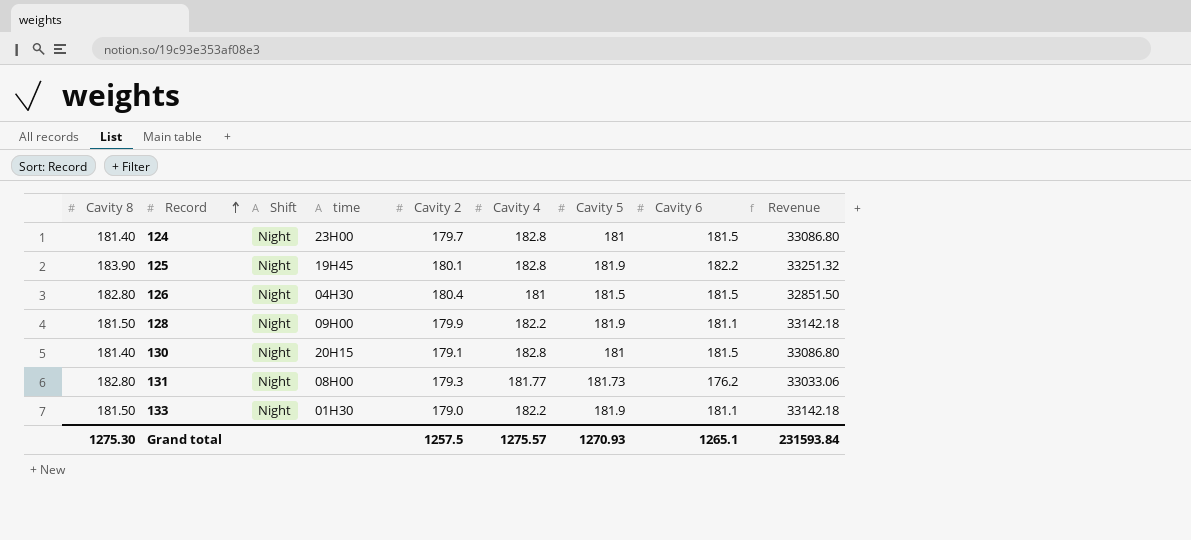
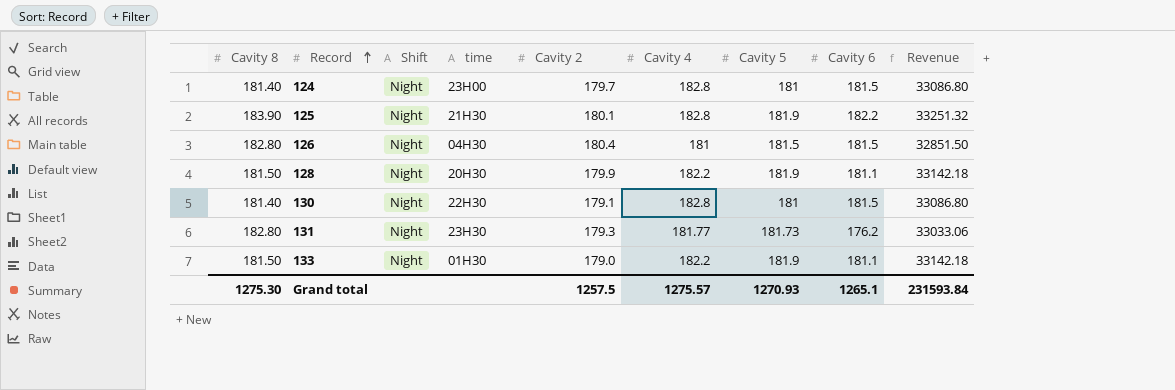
125 | time: 19H45 -> 21H30
128 | time: 09H00 -> 20H30
130 | time: 20H15 -> 22H30
131 | time: 08H00 -> 23H30

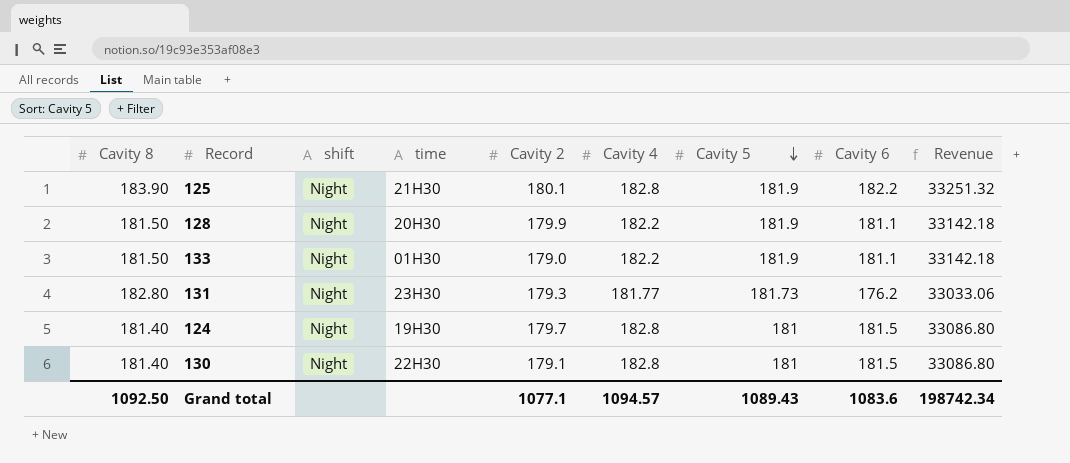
row order: Record ascending -> Cavity 5 descending
column name: Shift -> shift
row 126: 182.80 | Night | 04H30 | 180.4 | 181 | 181.5 | 181.5 | 32851.50 -> none
124 | time: 23H00 -> 19H30
Grand total | Cavity 8: 1275.30 -> 1092.50
Grand total | Cavity 2: 1257.5 -> 1077.1
Grand total | Cavity 4: 1275.57 -> 1094.57
Grand total | Cavity 5: 1270.93 -> 1089.43
Grand total | Cavity 6: 1265.1 -> 1083.6
Grand total | Revenue: 231593.84 -> 198742.34

